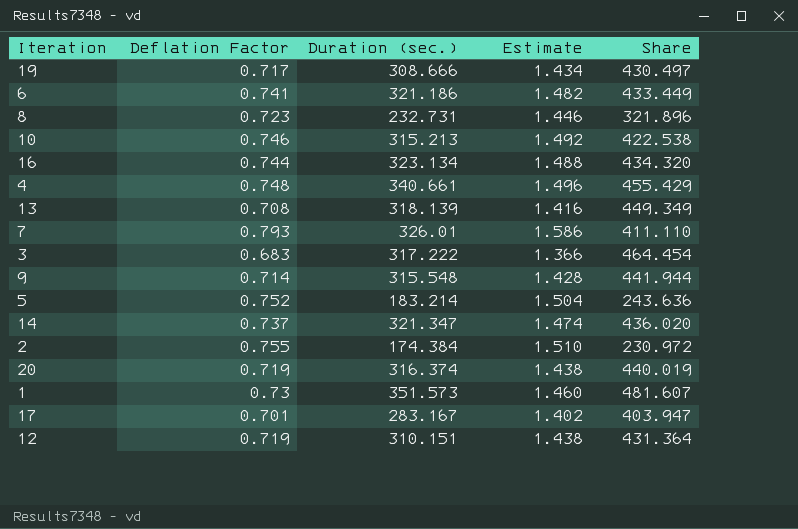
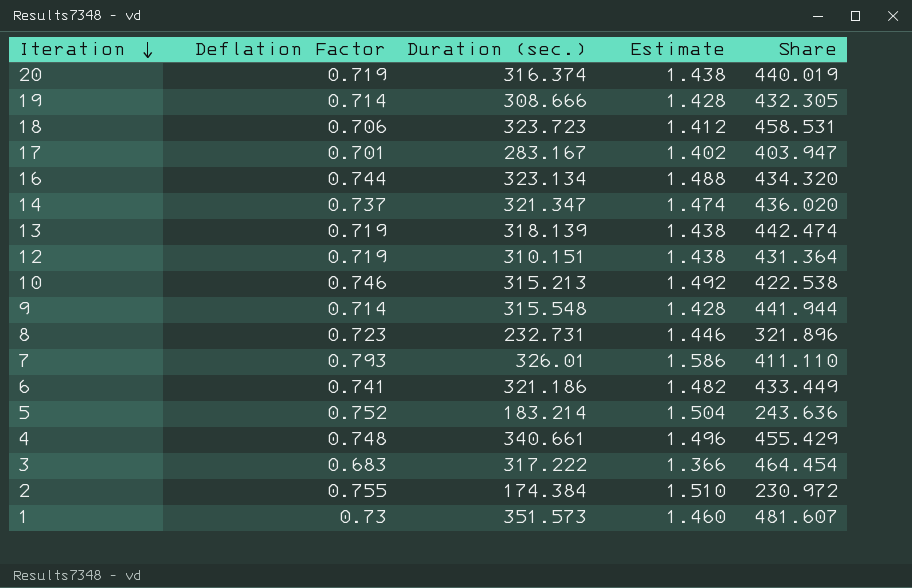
row order: none -> Iteration descending
19 | Deflation Factor: 0.717 -> 0.714
19 | Estimate: 1.434 -> 1.428
19 | Share: 430.497 -> 432.305
row 18: none -> 0.706 | 323.723 | 1.412 | 458.531
13 | Deflation Factor: 0.708 -> 0.719
13 | Estimate: 1.416 -> 1.438
13 | Share: 449.349 -> 442.474

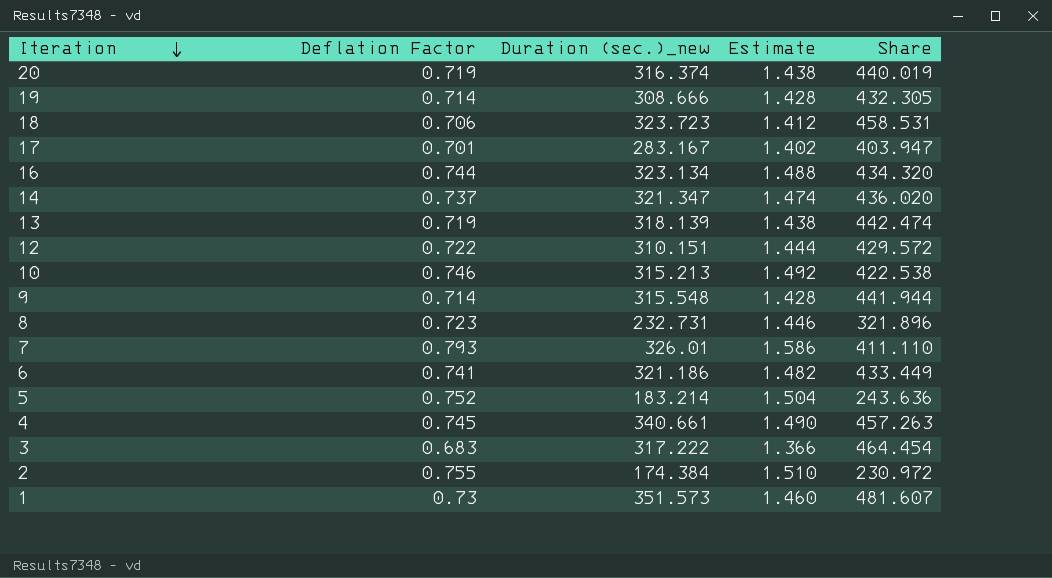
column name: Duration (sec.) -> Duration (sec.)_new
12 | Deflation Factor: 0.719 -> 0.722
12 | Estimate: 1.438 -> 1.444
12 | Share: 431.364 -> 429.572
4 | Deflation Factor: 0.748 -> 0.745
4 | Estimate: 1.496 -> 1.490
4 | Share: 455.429 -> 457.263

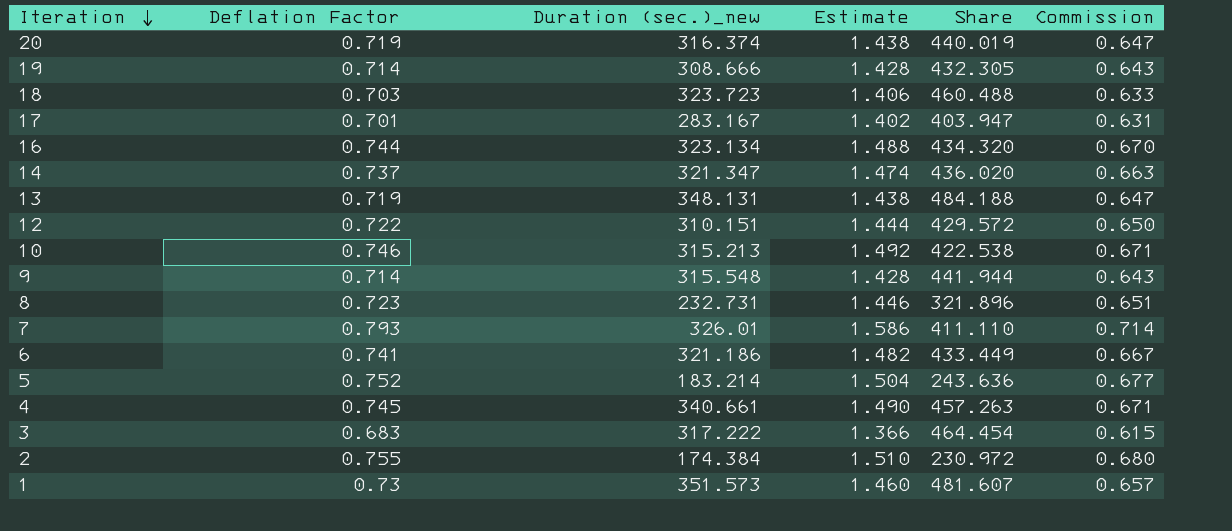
column Commission | formula: none -> [Deflation Factor] * 0.9
18 | Deflation Factor: 0.706 -> 0.703
18 | Estimate: 1.412 -> 1.406
18 | Share: 458.531 -> 460.488
13 | Duration (sec.)_new: 318.139 -> 348.131
13 | Share: 442.474 -> 484.188

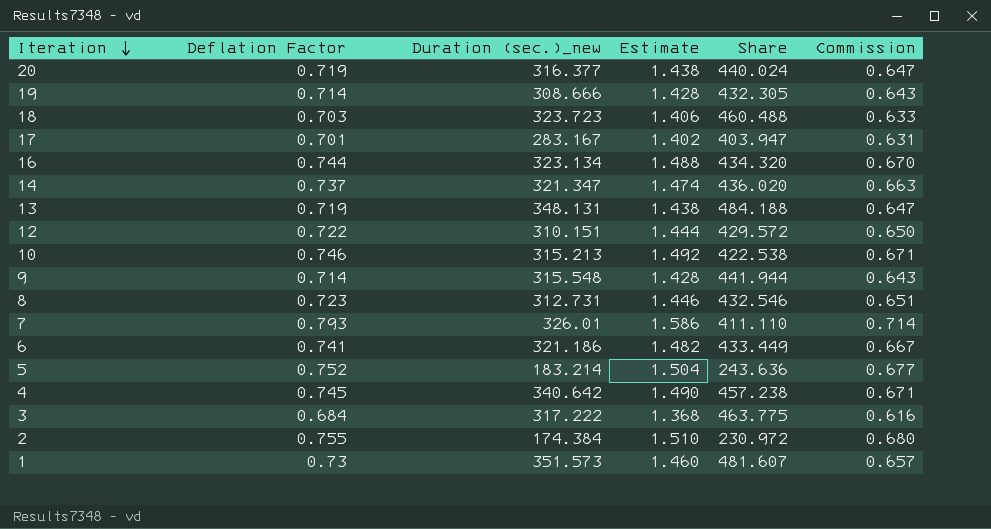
20 | Duration (sec.)_new: 316.374 -> 316.377
20 | Share: 440.019 -> 440.024
8 | Duration (sec.)_new: 232.731 -> 312.731
8 | Share: 321.896 -> 432.546
4 | Duration (sec.)_new: 340.661 -> 340.642
4 | Share: 457.263 -> 457.238
3 | Deflation Factor: 0.683 -> 0.684
3 | Estimate: 1.366 -> 1.368
3 | Share: 464.454 -> 463.775
3 | Commission: 0.615 -> 0.616

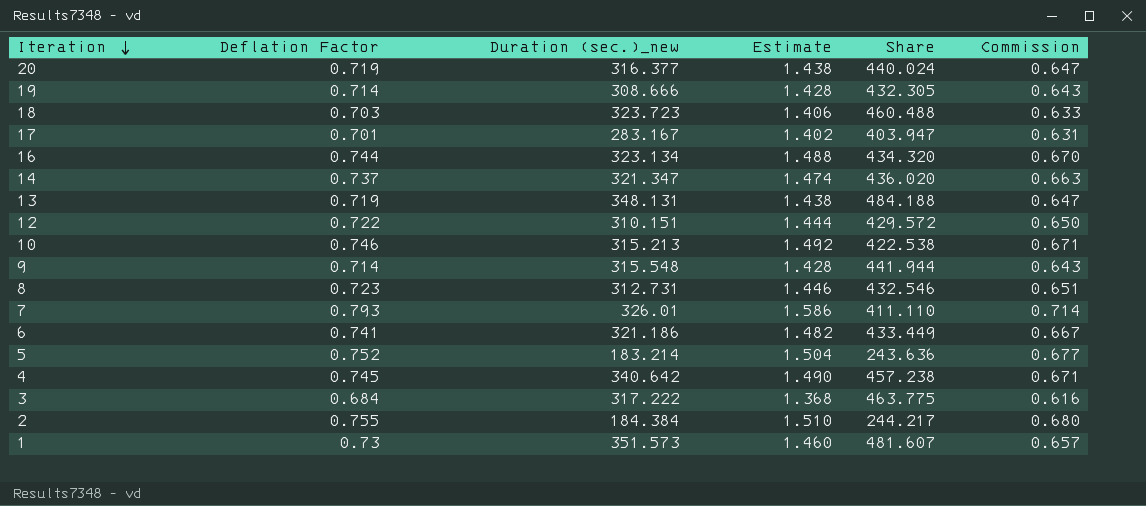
2 | Duration (sec.)_new: 174.384 -> 184.384
2 | Share: 230.972 -> 244.217

